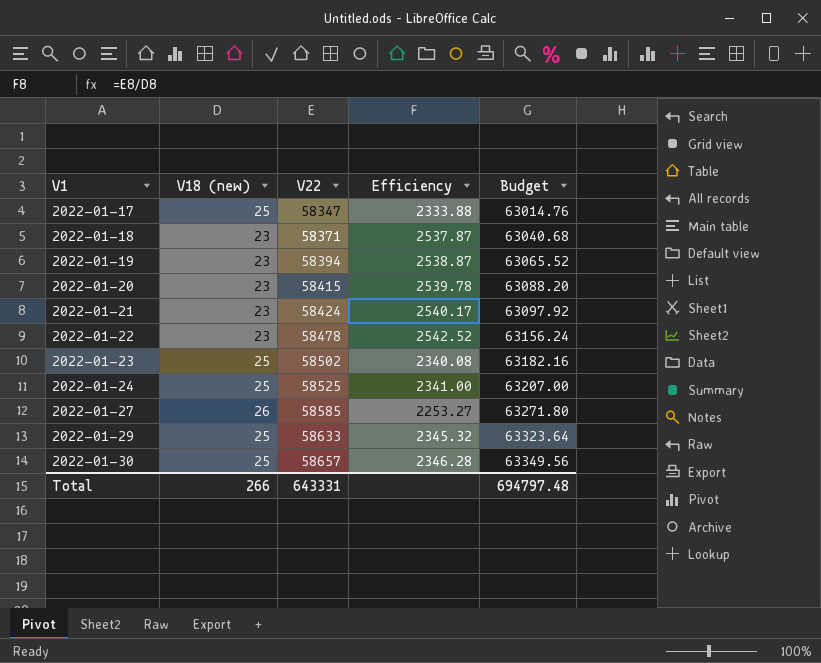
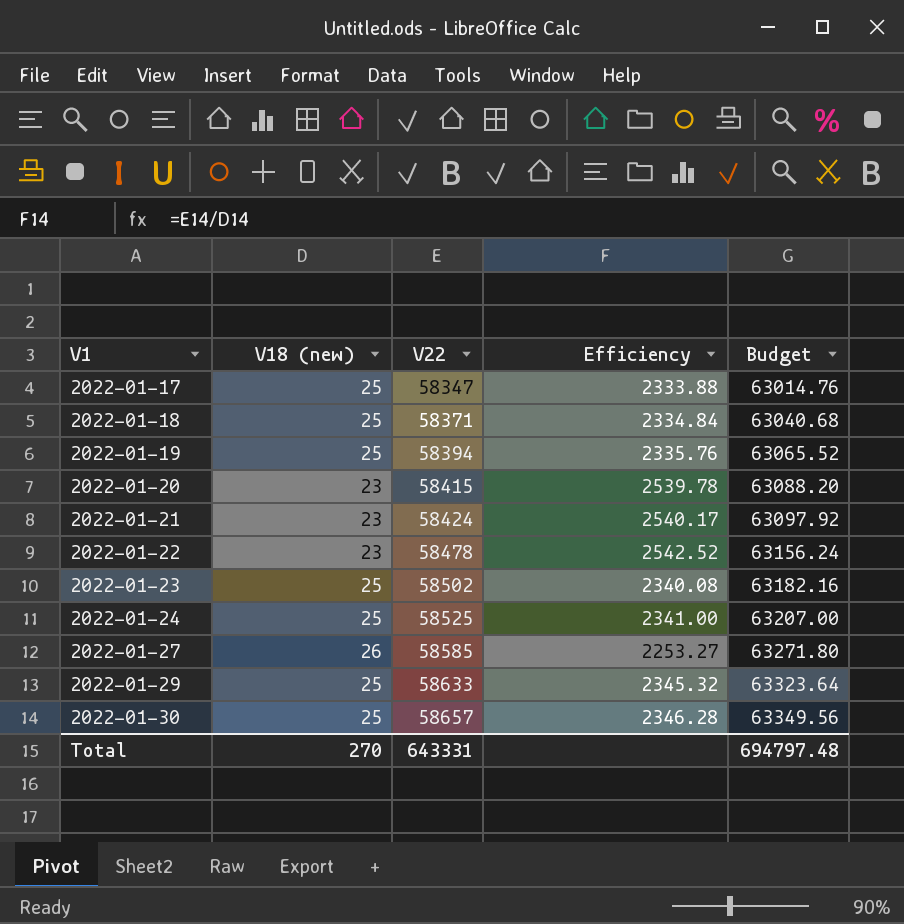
2022-01-18 | V18 (new): 23 -> 25
2022-01-18 | Efficiency: 2537.87 -> 2334.84
2022-01-19 | V18 (new): 23 -> 25
2022-01-19 | Efficiency: 2538.87 -> 2335.76
Total | V18 (new): 266 -> 270

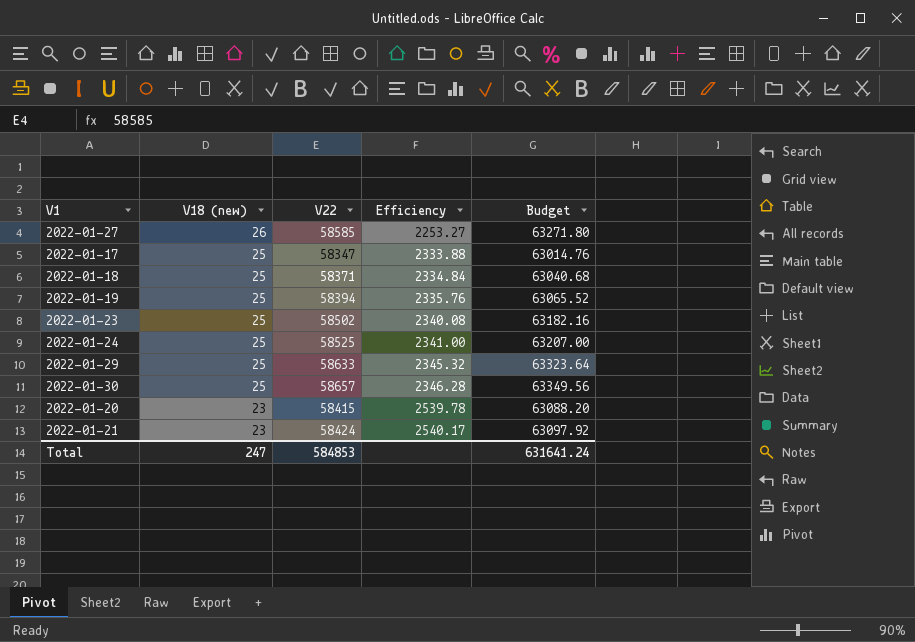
row order: V1 ascending -> V18 (new) descending
row 2022-01-22: 23 | 58478 | 2542.52 | 63156.24 -> none
Total | V18 (new): 270 -> 247
Total | V22: 643331 -> 584853
Total | Budget: 694797.48 -> 631641.24

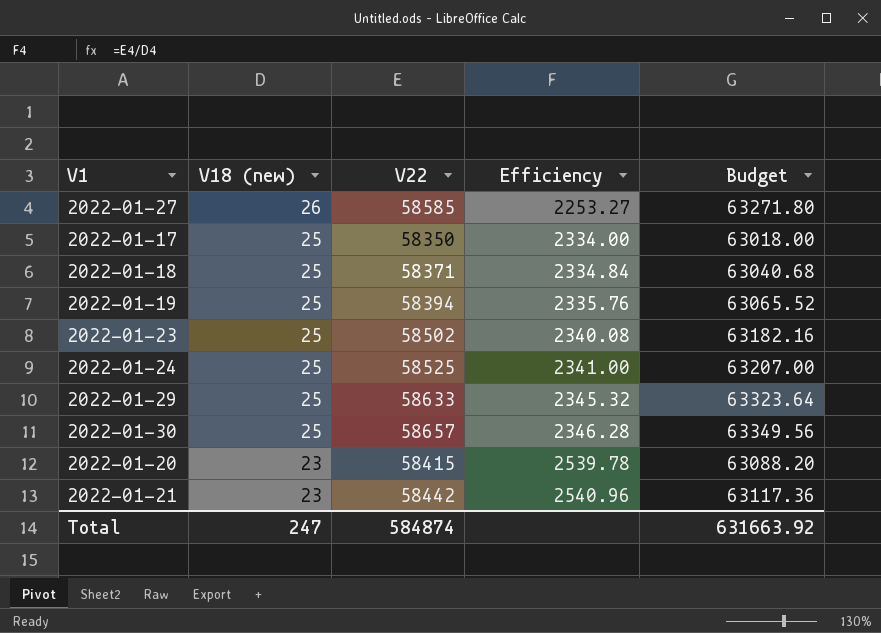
2022-01-17 | V22: 58347 -> 58350
2022-01-17 | Efficiency: 2333.88 -> 2334.00
2022-01-17 | Budget: 63014.76 -> 63018.00
2022-01-21 | V22: 58424 -> 58442
2022-01-21 | Efficiency: 2540.17 -> 2540.96
2022-01-21 | Budget: 63097.92 -> 63117.36
Total | V22: 584853 -> 584874
Total | Budget: 631641.24 -> 631663.92

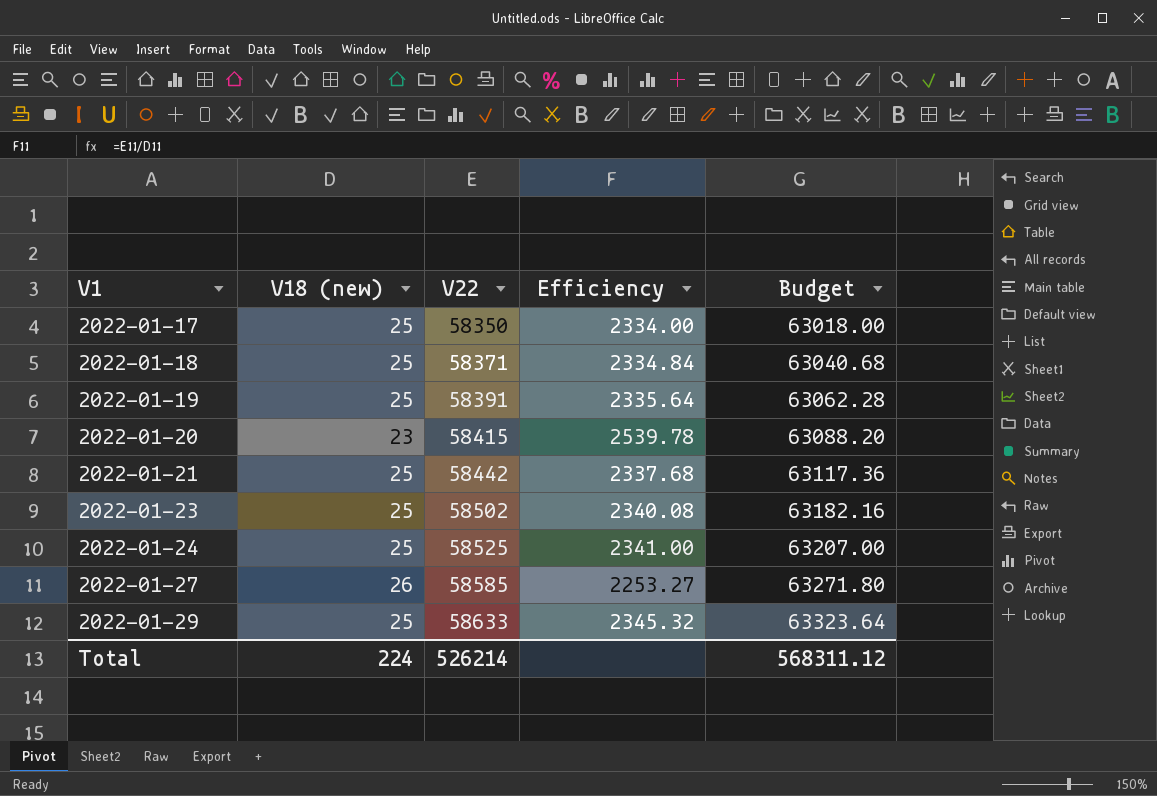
row order: V18 (new) descending -> V1 ascending
row 2022-01-30: 25 | 58657 | 2346.28 | 63349.56 -> none
2022-01-19 | V22: 58394 -> 58391
2022-01-19 | Efficiency: 2335.76 -> 2335.64
2022-01-19 | Budget: 63065.52 -> 63062.28
2022-01-21 | V18 (new): 23 -> 25
2022-01-21 | Efficiency: 2540.96 -> 2337.68
Total | V18 (new): 247 -> 224
Total | V22: 584874 -> 526214
Total | Budget: 631663.92 -> 568311.12

